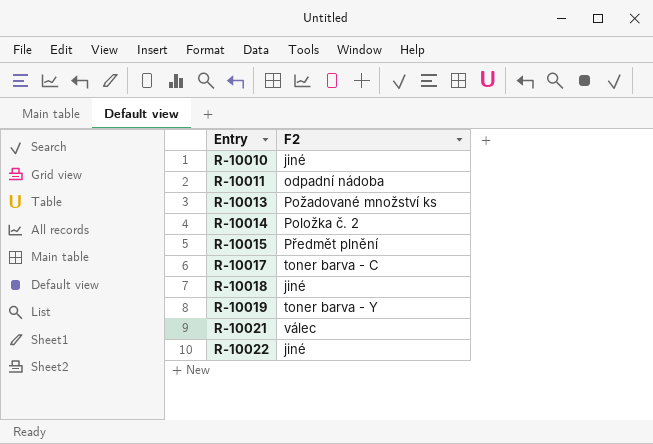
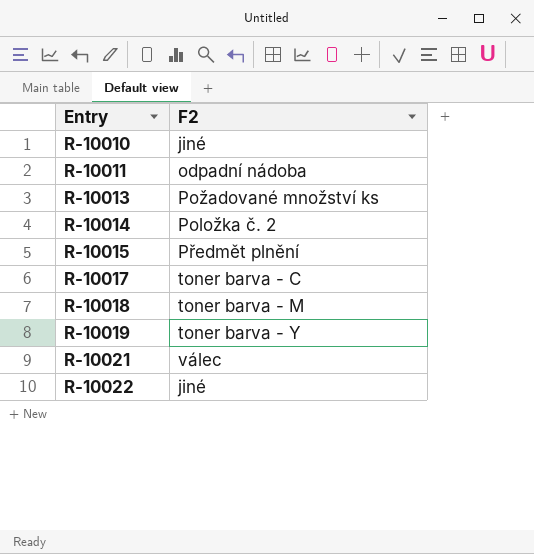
R-10018 | F2: jiné -> toner barva - M

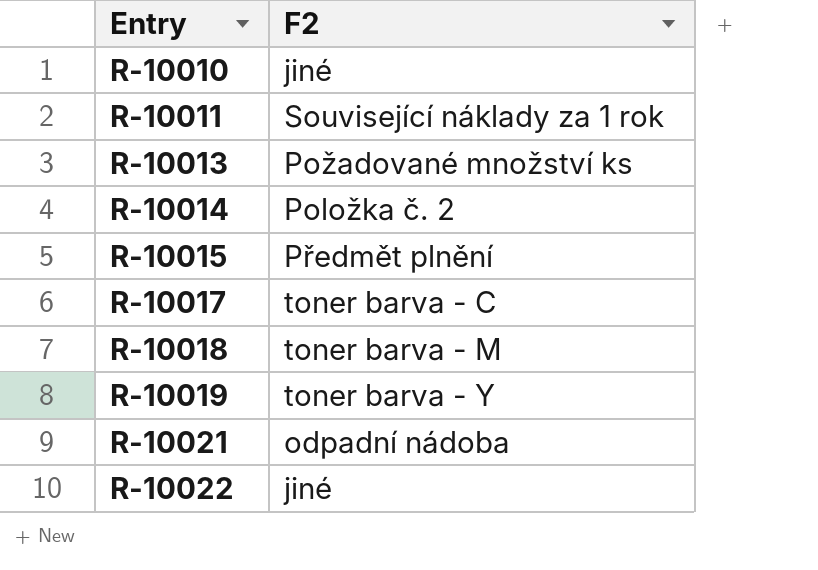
R-10011 | F2: odpadní nádoba -> Související náklady za 1 rok
R-10021 | F2: válec -> odpadní nádoba

